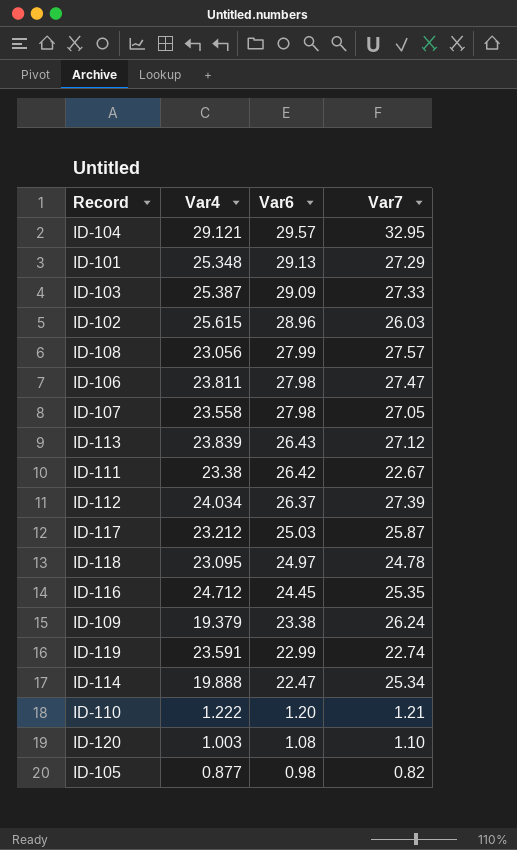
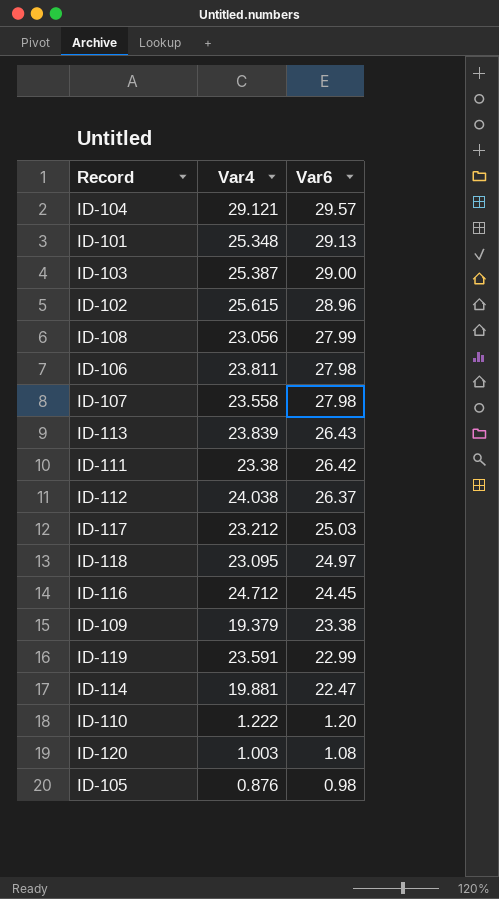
column Var7 | position: 4 -> none
ID-103 | Var6: 29.09 -> 29.00
ID-112 | Var4: 24.034 -> 24.038
ID-114 | Var4: 19.888 -> 19.881
ID-105 | Var4: 0.877 -> 0.876

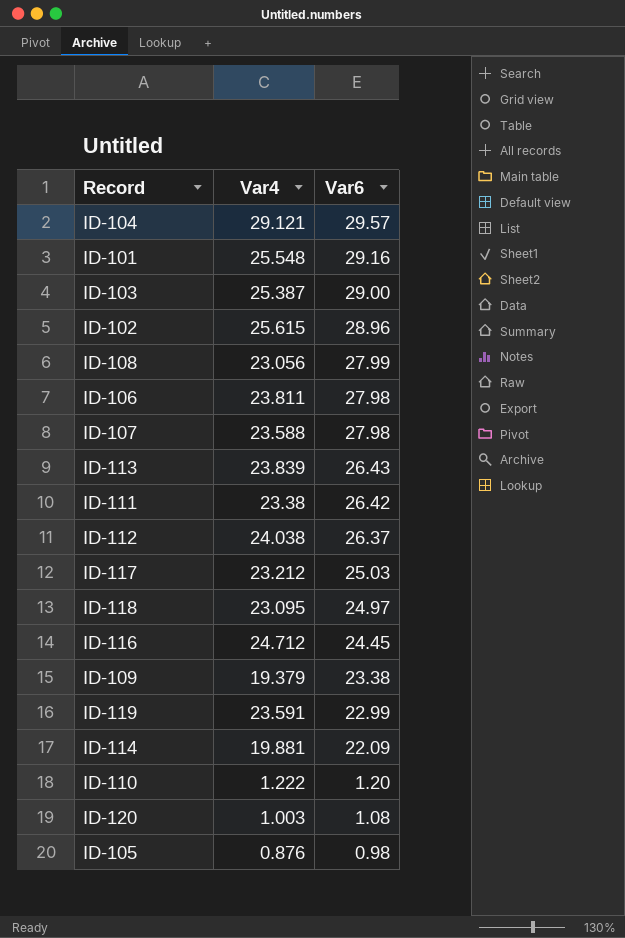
ID-101 | Var4: 25.348 -> 25.548
ID-101 | Var6: 29.13 -> 29.16
ID-107 | Var4: 23.558 -> 23.588
ID-114 | Var6: 22.47 -> 22.09

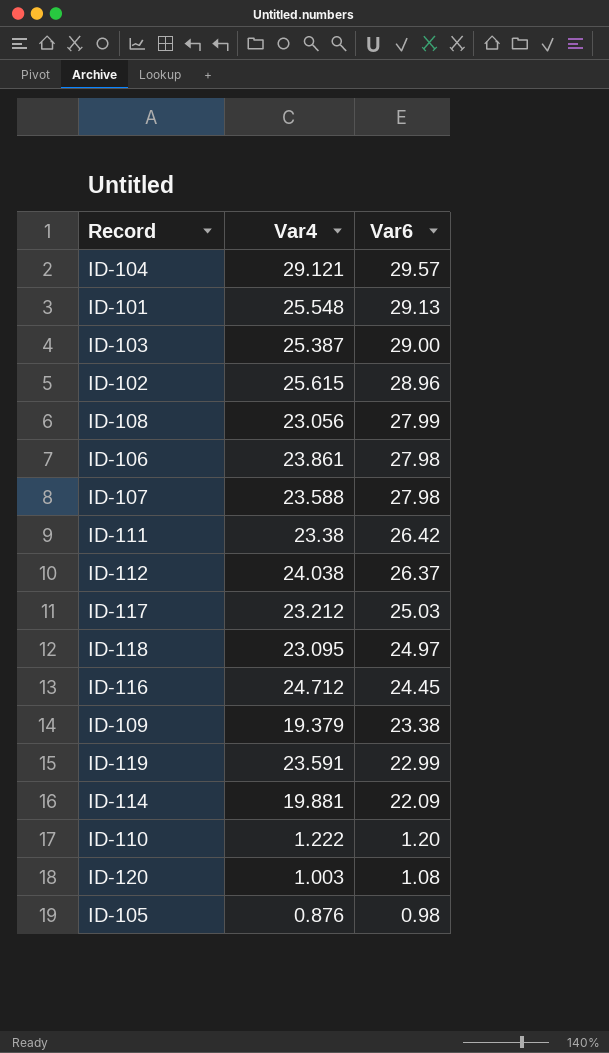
row ID-113: 23.839 | 26.43 -> none
ID-101 | Var6: 29.16 -> 29.13
ID-106 | Var4: 23.811 -> 23.861

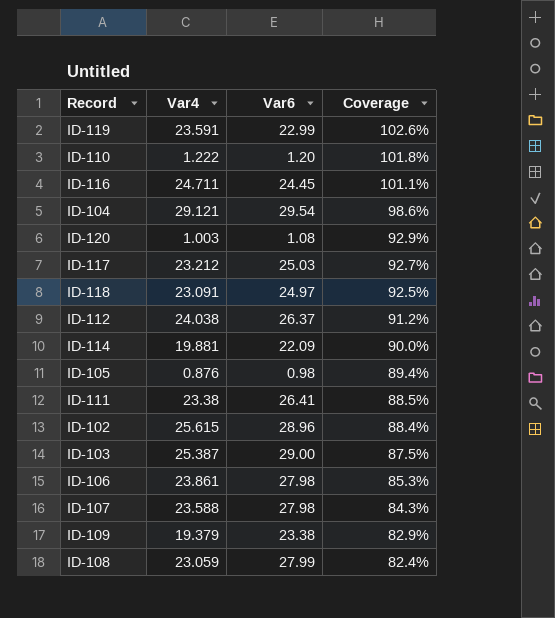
row order: Var6 descending -> Coverage descending
column Coverage | formula: none -> [Var4] / [Var6]
row ID-101: 25.548 | 29.13 -> none
ID-116 | Var4: 24.712 -> 24.711
ID-104 | Var6: 29.57 -> 29.54
ID-118 | Var4: 23.095 -> 23.091
ID-111 | Var6: 26.42 -> 26.41
ID-108 | Var4: 23.056 -> 23.059

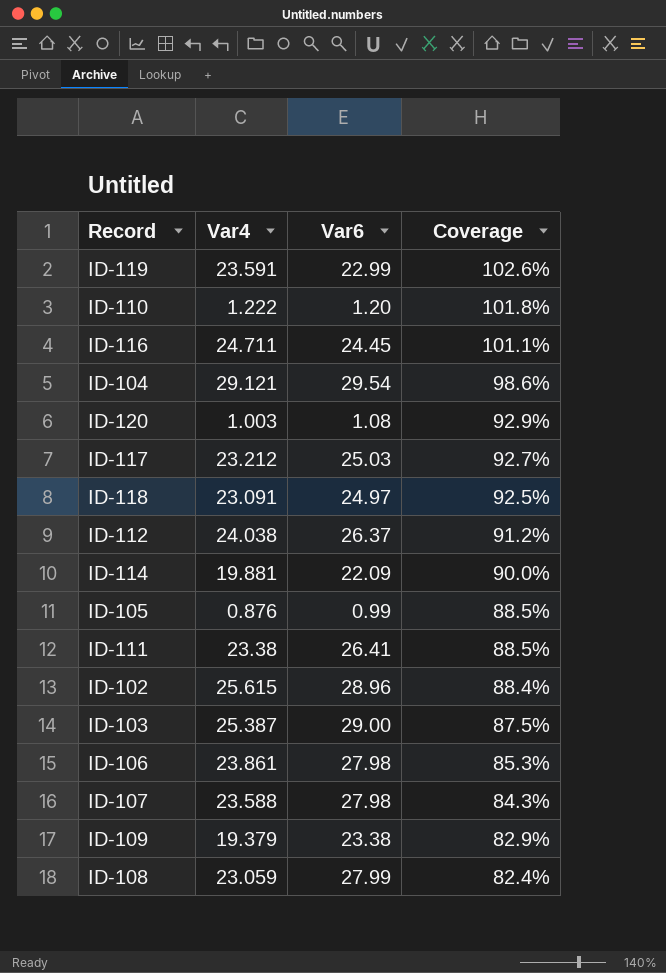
ID-105 | Var6: 0.98 -> 0.99
ID-105 | Coverage: 89.4% -> 88.5%

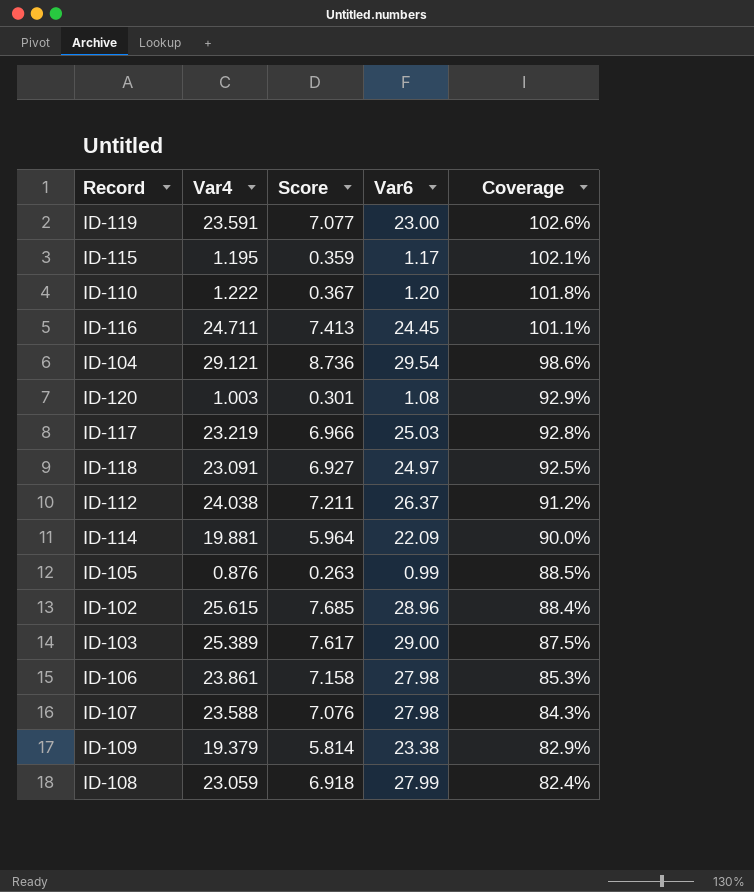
column Score | formula: none -> [Var4] * 0.3
row ID-111: 23.38 | 26.41 | 88.5% -> none
ID-119 | Var6: 22.99 -> 23.00
row ID-115: none -> 1.195 | 0.359 | 1.17 | 102.1%
ID-117 | Var4: 23.212 -> 23.219
ID-117 | Coverage: 92.7% -> 92.8%
ID-103 | Var4: 25.387 -> 25.389

